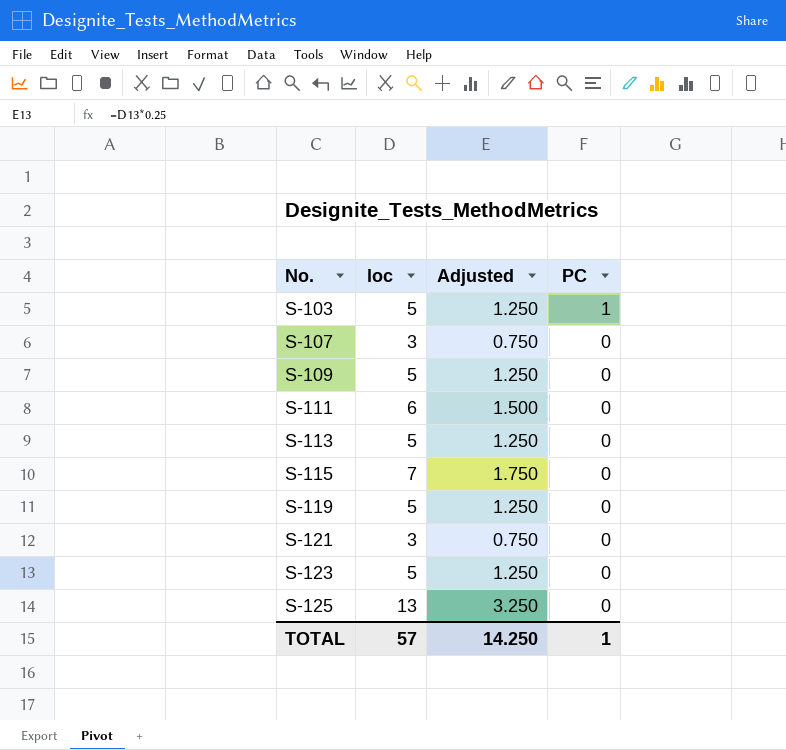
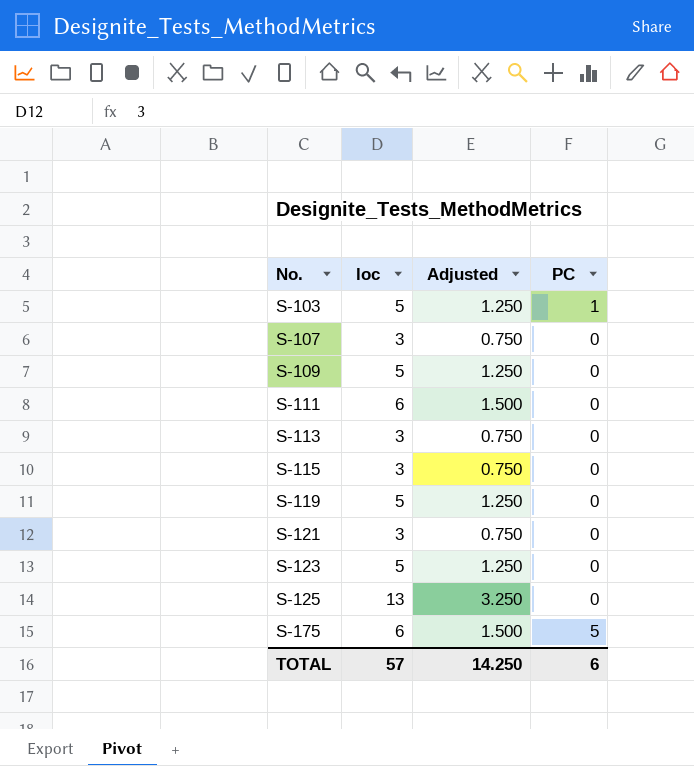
S-113 | loc: 5 -> 3
S-113 | Adjusted: 1.250 -> 0.750
S-115 | loc: 7 -> 3
S-115 | Adjusted: 1.750 -> 0.750
row S-175: none -> 6 | 1.500 | 5
TOTAL | PC: 1 -> 6

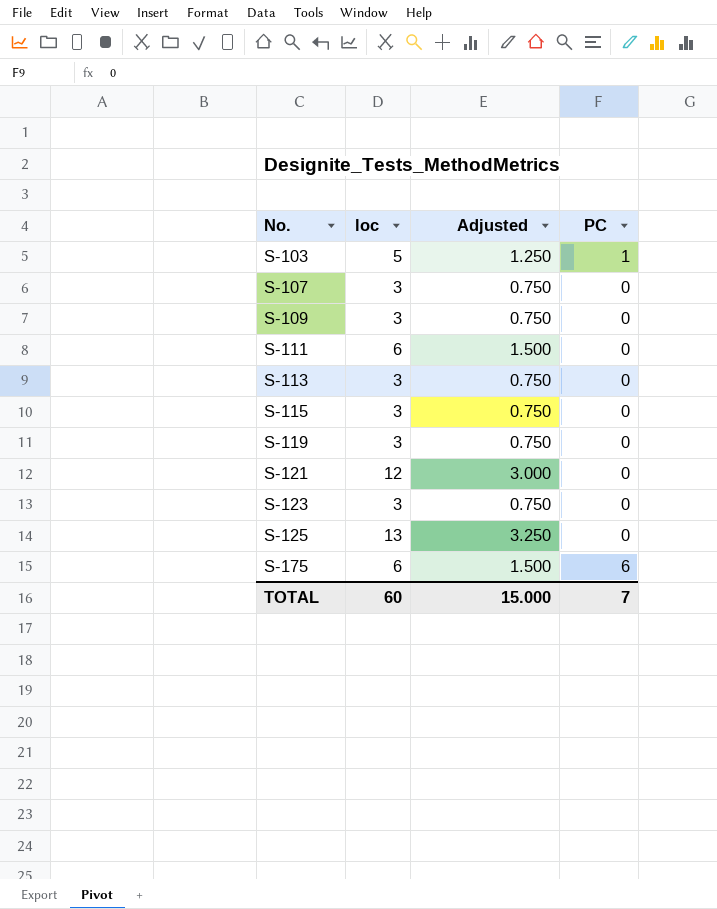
S-109 | loc: 5 -> 3
S-109 | Adjusted: 1.250 -> 0.750
S-119 | loc: 5 -> 3
S-119 | Adjusted: 1.250 -> 0.750
S-121 | loc: 3 -> 12
S-121 | Adjusted: 0.750 -> 3.000
S-123 | loc: 5 -> 3
S-123 | Adjusted: 1.250 -> 0.750
S-175 | PC: 5 -> 6
TOTAL | loc: 57 -> 60
TOTAL | Adjusted: 14.250 -> 15.000
TOTAL | PC: 6 -> 7

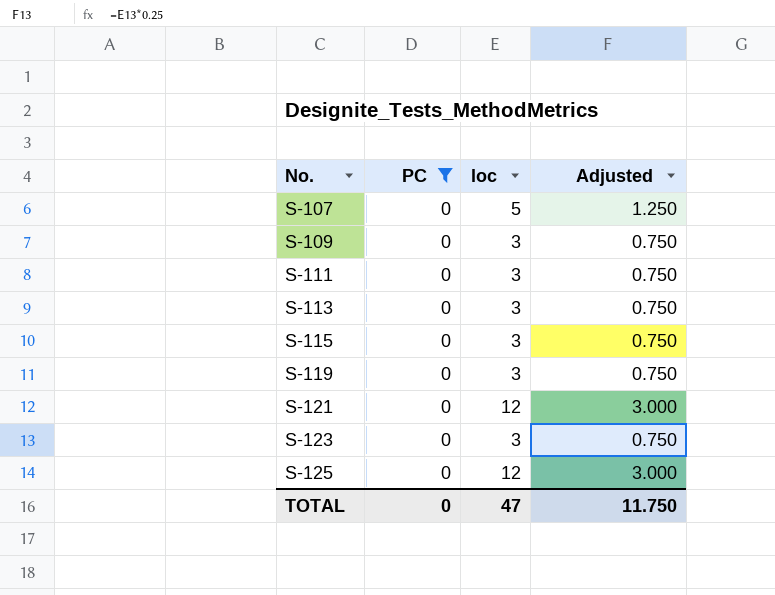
filter: none -> PC = 0
column PC | position: 4 -> 2
S-107 | loc: 3 -> 5
S-107 | Adjusted: 0.750 -> 1.250
S-111 | loc: 6 -> 3
S-111 | Adjusted: 1.500 -> 0.750
S-125 | loc: 13 -> 12
S-125 | Adjusted: 3.250 -> 3.000
TOTAL | PC: 7 -> 0
TOTAL | loc: 60 -> 47
TOTAL | Adjusted: 15.000 -> 11.750

